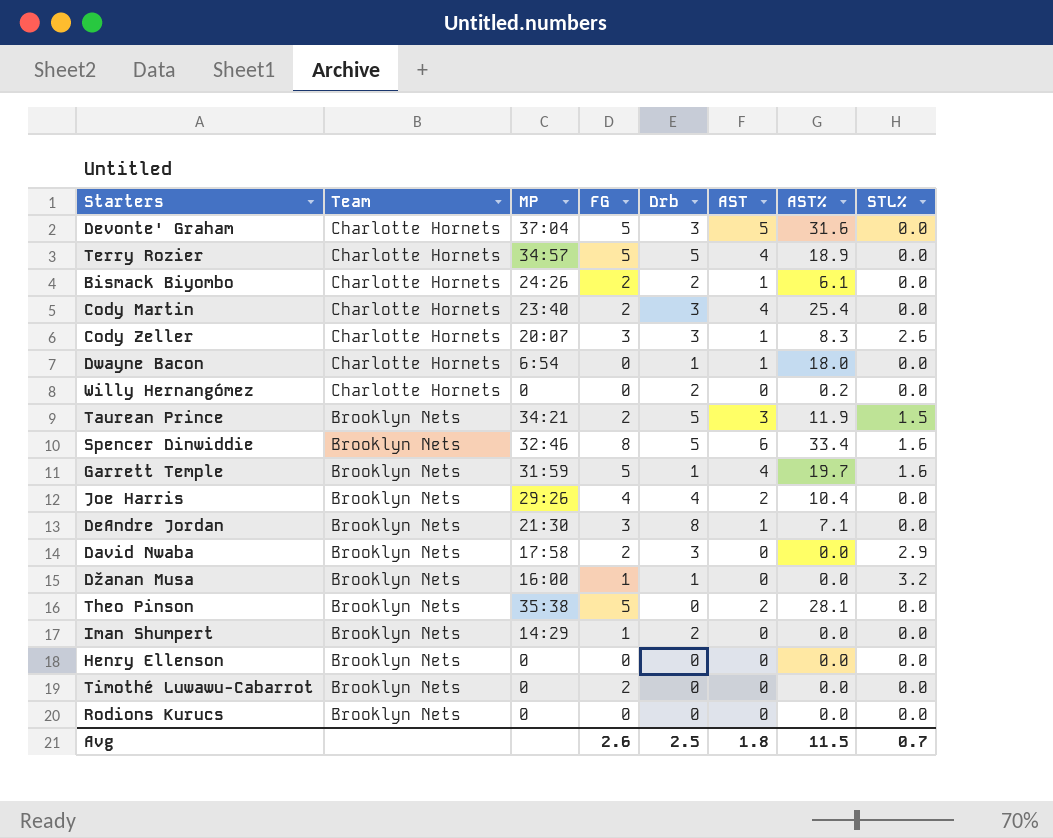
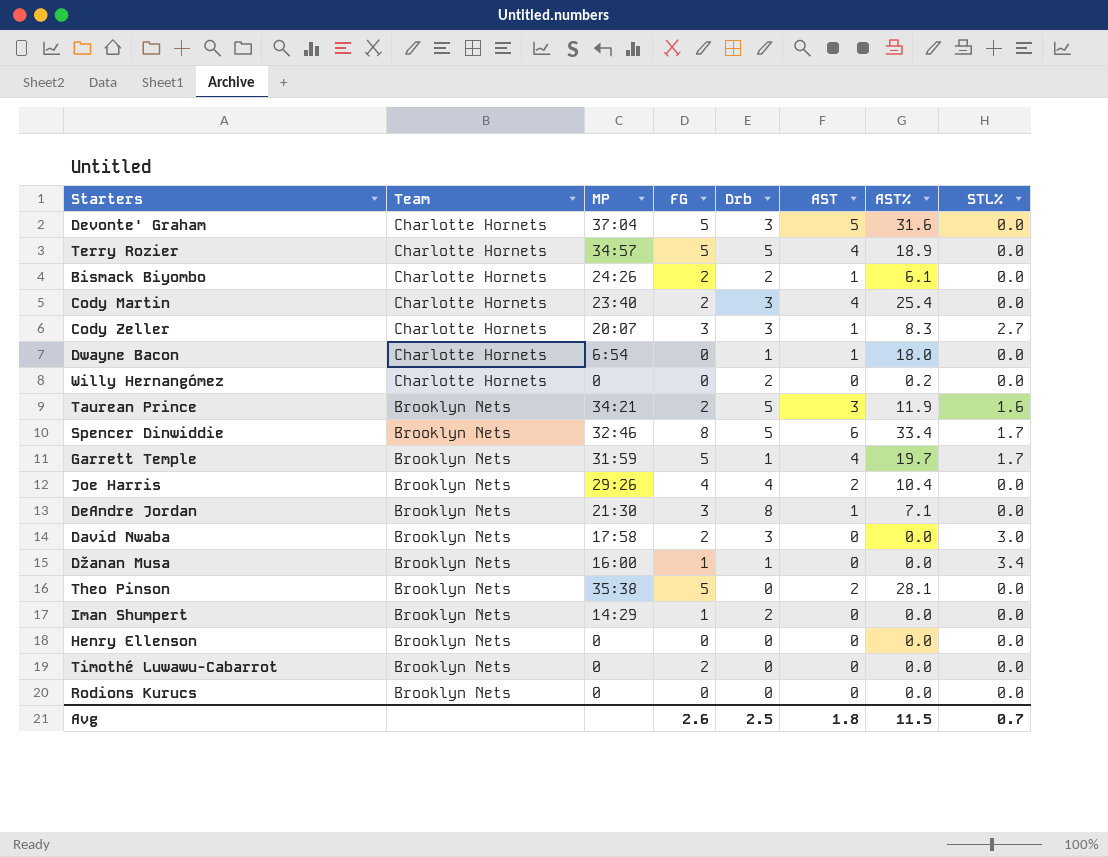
Cody Zeller | STL%: 2.6 -> 2.7
Taurean Prince | STL%: 1.5 -> 1.6
Spencer Dinwiddie | STL%: 1.6 -> 1.7
Garrett Temple | STL%: 1.6 -> 1.7
David Nwaba | STL%: 2.9 -> 3.0
Džanan Musa | STL%: 3.2 -> 3.4

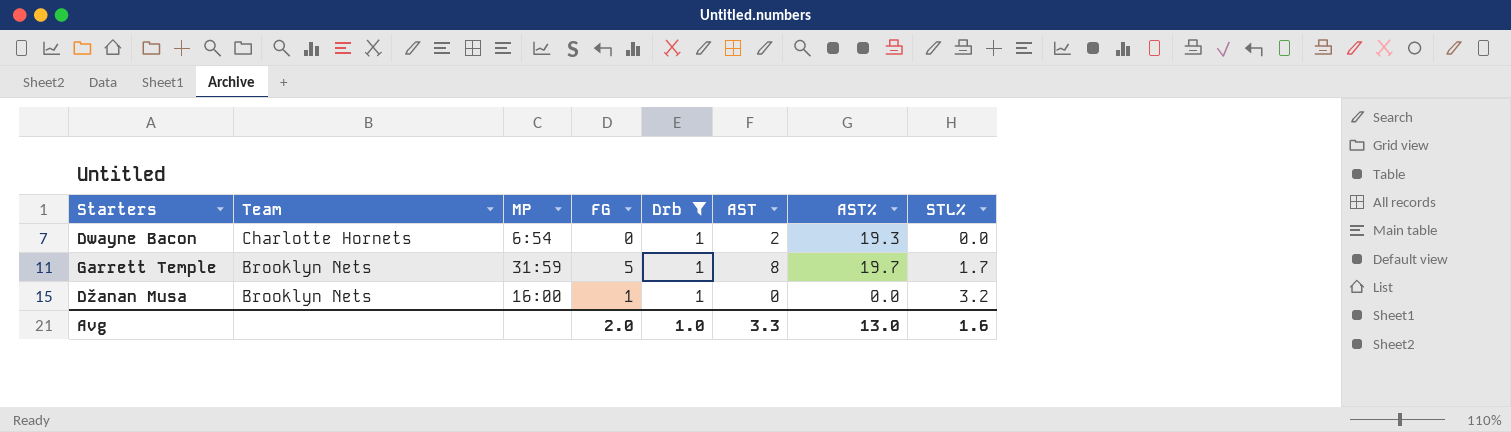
filter: none -> Drb = 1
Dwayne Bacon | AST: 1 -> 2
Dwayne Bacon | AST%: 18.0 -> 19.3
Garrett Temple | AST: 4 -> 8
Džanan Musa | STL%: 3.4 -> 3.2
Avg | FG: 2.6 -> 2.0
Avg | Drb: 2.5 -> 1.0
Avg | AST: 1.8 -> 3.3
Avg | AST%: 11.5 -> 13.0
Avg | STL%: 0.7 -> 1.6

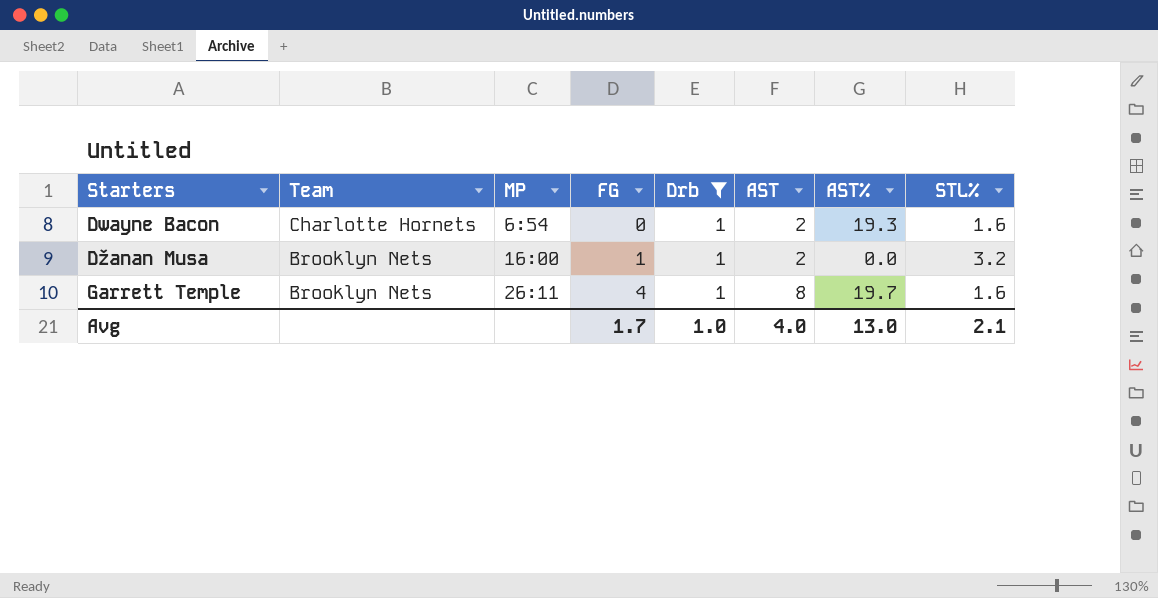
row order: Team descending -> Starters ascending
Dwayne Bacon | STL%: 0.0 -> 1.6
Džanan Musa | AST: 0 -> 2
Garrett Temple | MP: 31:59 -> 26:11
Garrett Temple | FG: 5 -> 4
Garrett Temple | STL%: 1.7 -> 1.6
Avg | FG: 2.0 -> 1.7
Avg | AST: 3.3 -> 4.0
Avg | STL%: 1.6 -> 2.1

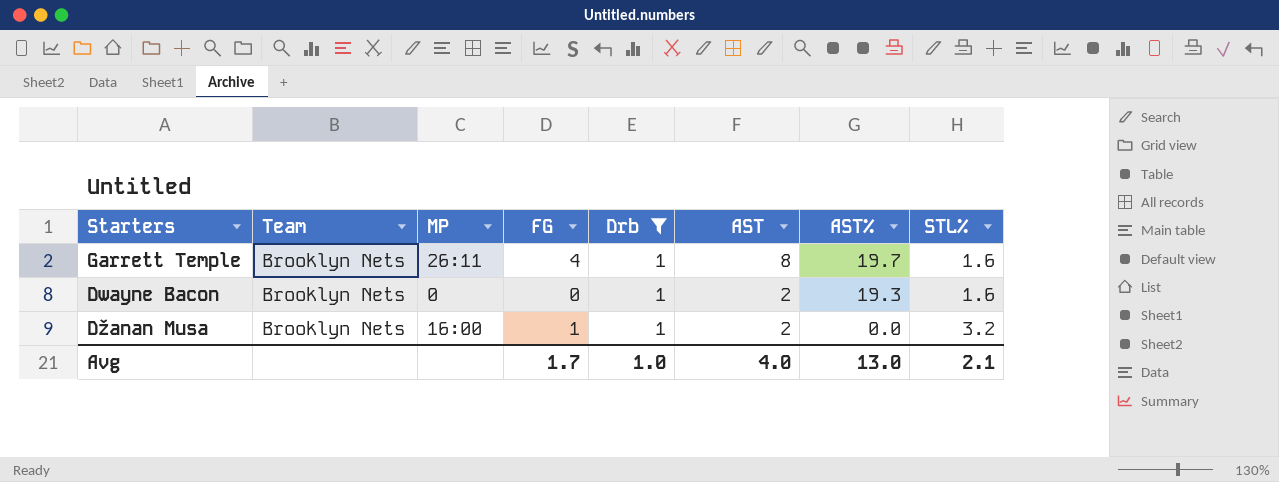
row order: Starters ascending -> AST descending
Dwayne Bacon | Team: Charlotte Hornets -> Brooklyn Nets
Dwayne Bacon | MP: 6:54 -> 0

